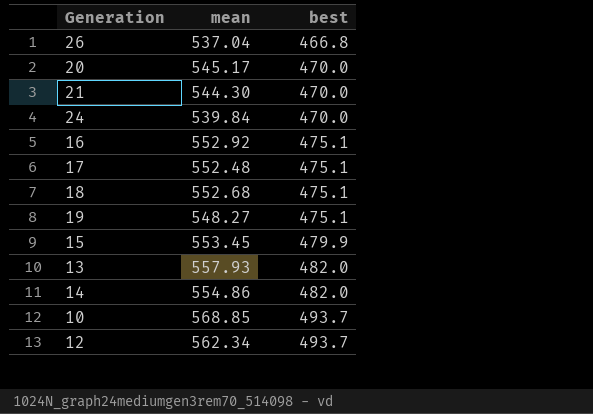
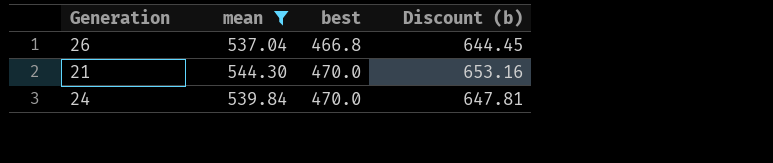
filter: none -> mean <= 544.30
column Discount (b) | formula: none -> [mean] * 1.2

